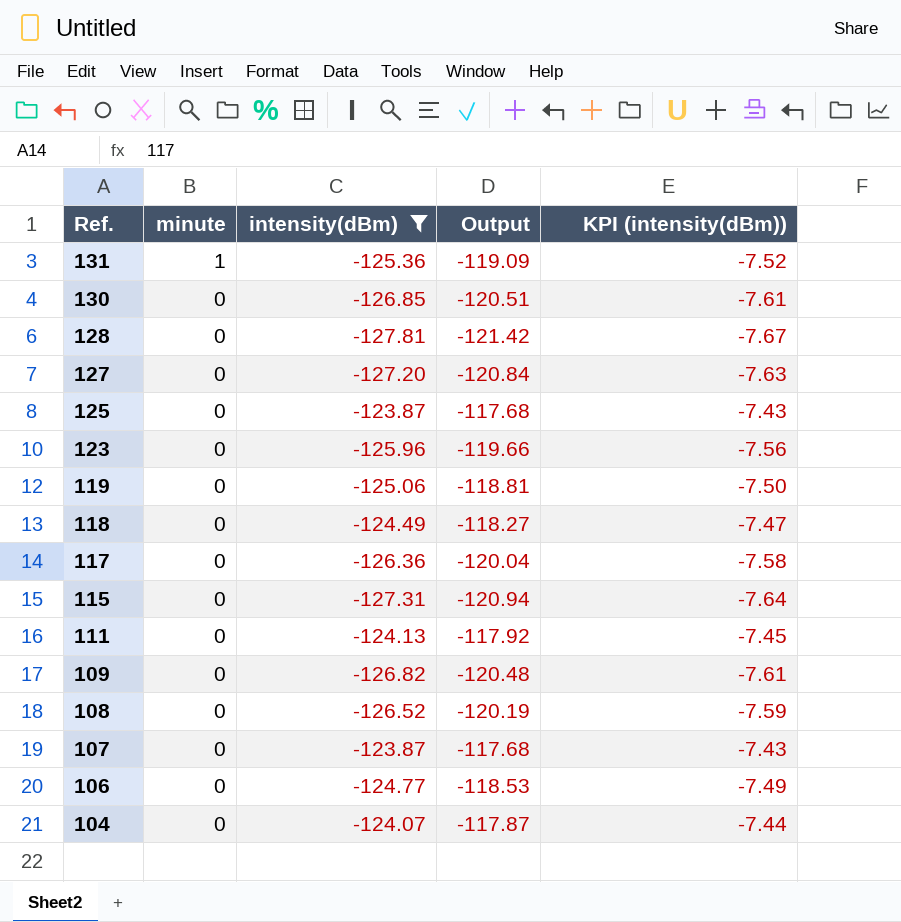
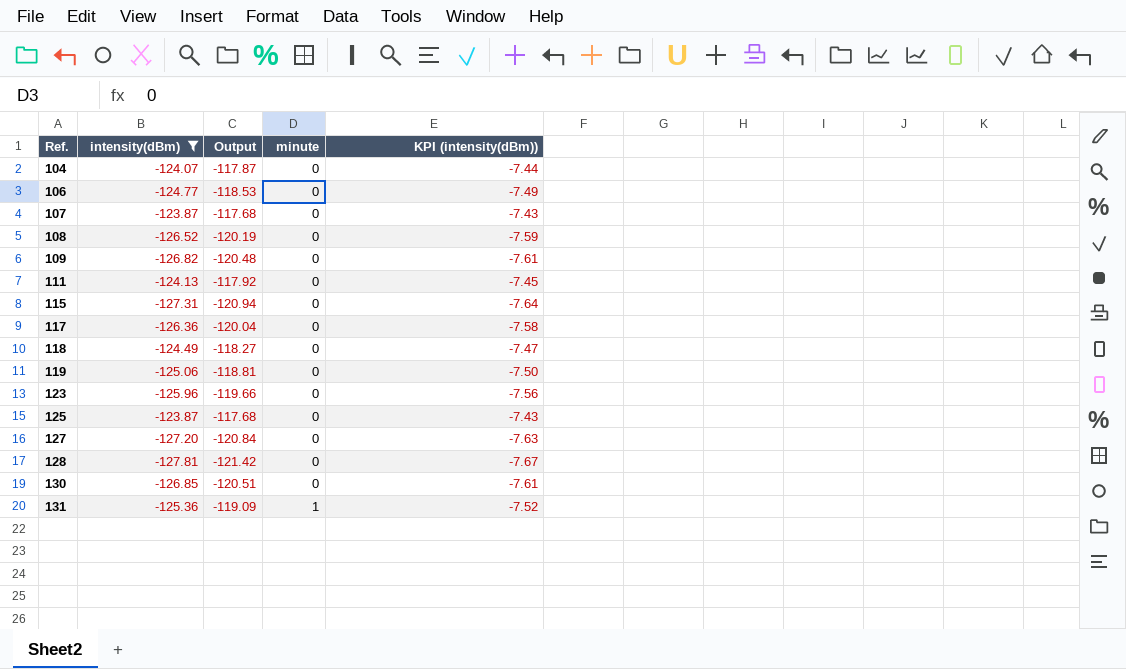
row order: Ref. descending -> Ref. ascending
column minute | position: 2 -> 4

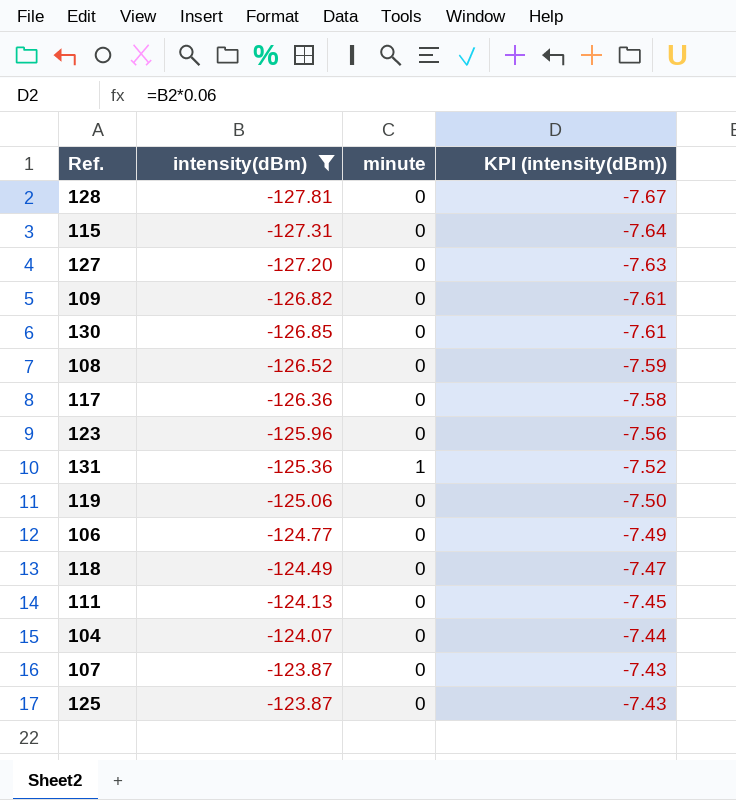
row order: Ref. ascending -> KPI (intensity(dBm)) ascending
column Output | formula: [intensity(dBm)] * 0.95 -> none

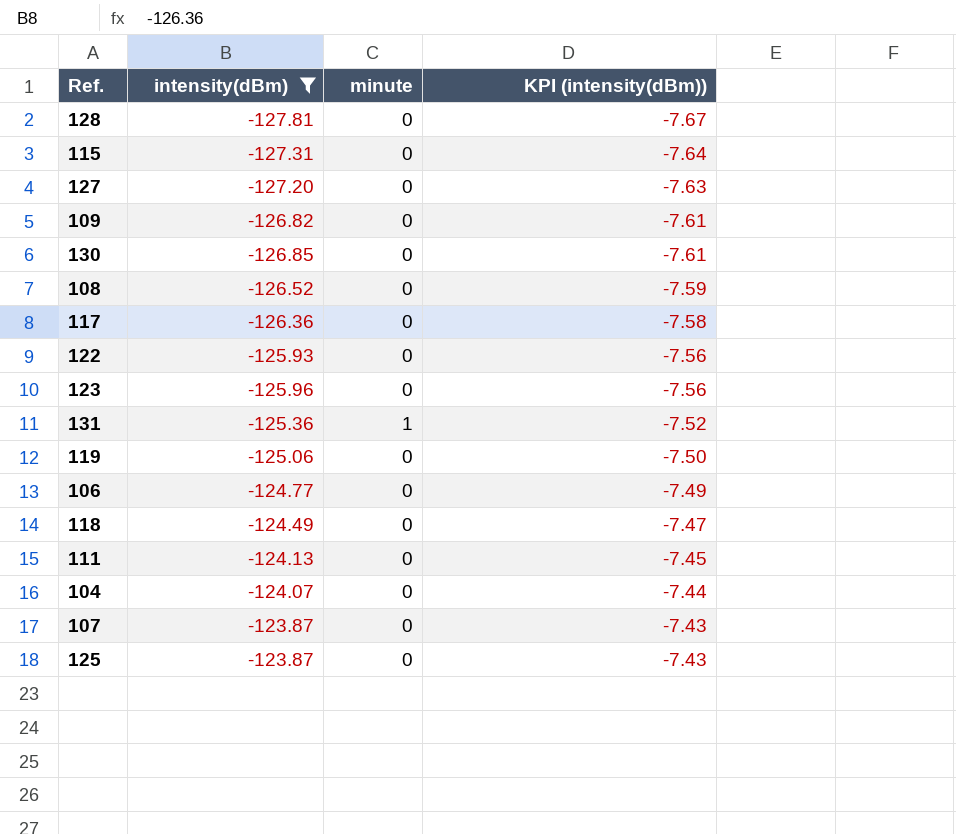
row 122: none -> -125.93 | 0 | -7.56

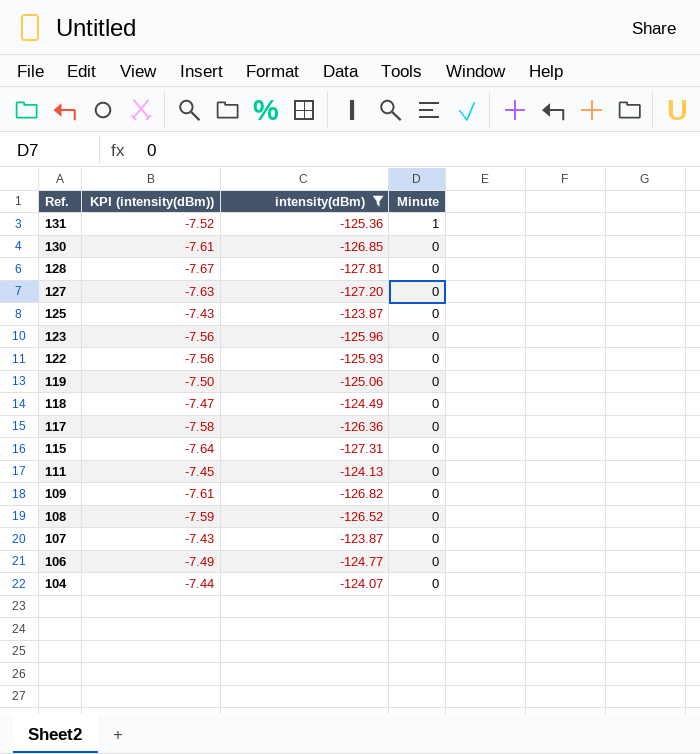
row order: KPI (intensity(dBm)) ascending -> Ref. descending
column KPI (intensity(dBm)) | position: 4 -> 2
column name: minute -> Minute

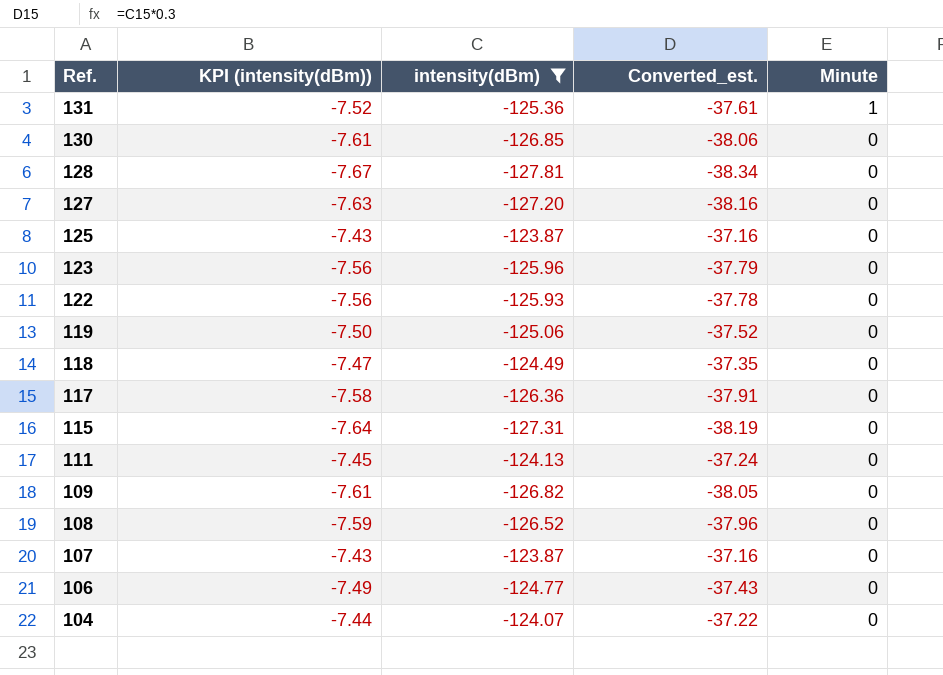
column Converted_est. | formula: none -> [intensity(dBm)] * 0.3

